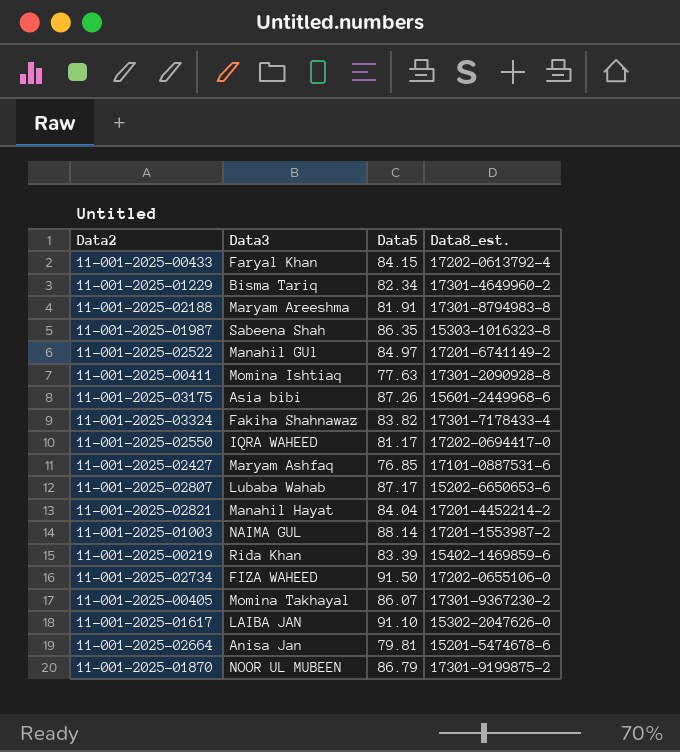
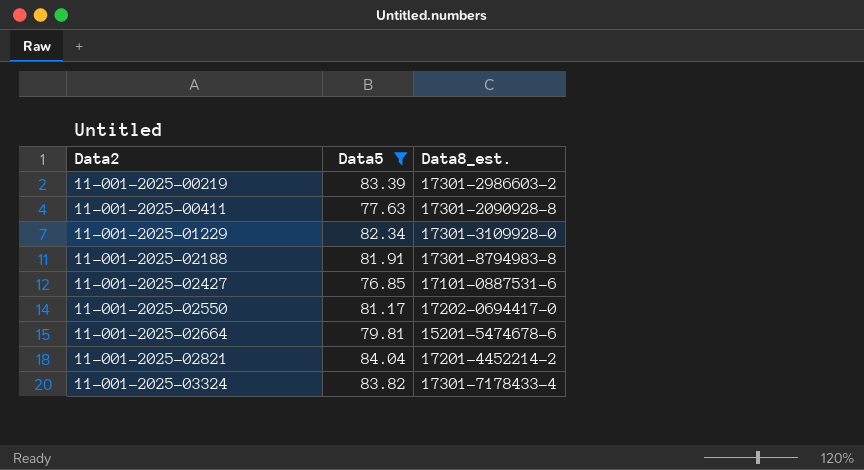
filter: none -> Data5 <= 84.04
row order: none -> Data2 ascending
column Data3 | position: 2 -> none
11-001-2025-00219 | Data8_est.: 15402-1469859-6 -> 17301-2986603-2
11-001-2025-01229 | Data8_est.: 17301-4649960-2 -> 17301-3109928-0

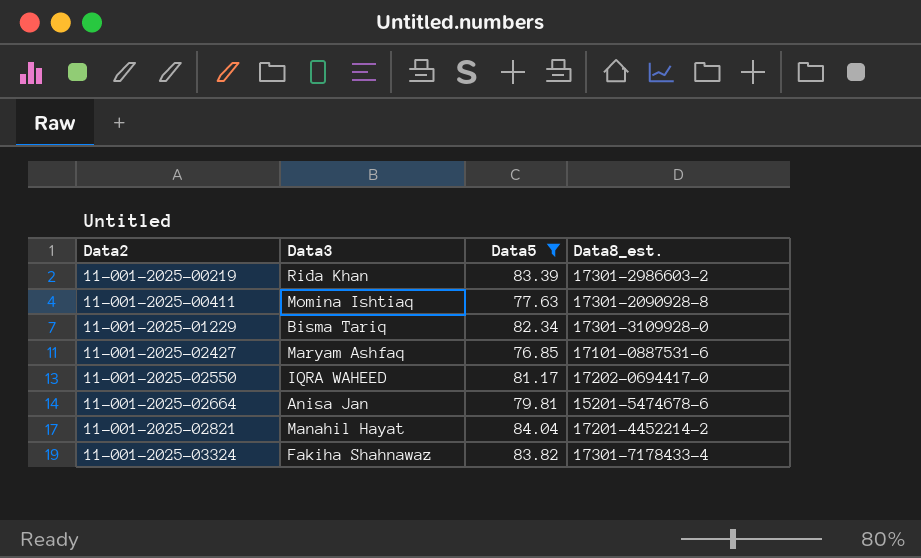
column Data3 | position: none -> 2
row 11-001-2025-02188: 81.91 | 17301-8794983-8 -> none

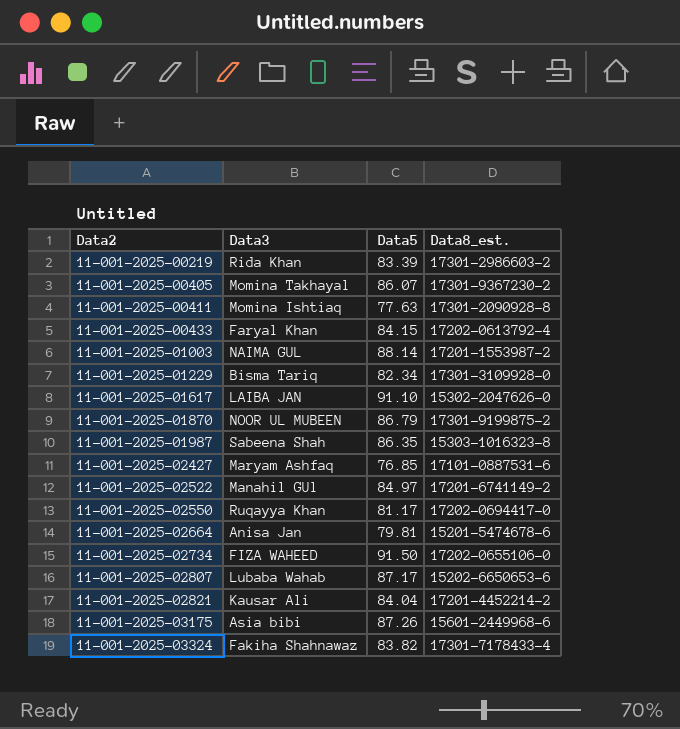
filter: Data5 <= 84.04 -> none
11-001-2025-02550 | Data3: IQRA WAHEED -> Ruqayya Khan
11-001-2025-02821 | Data3: Manahil Hayat -> Kausar Ali

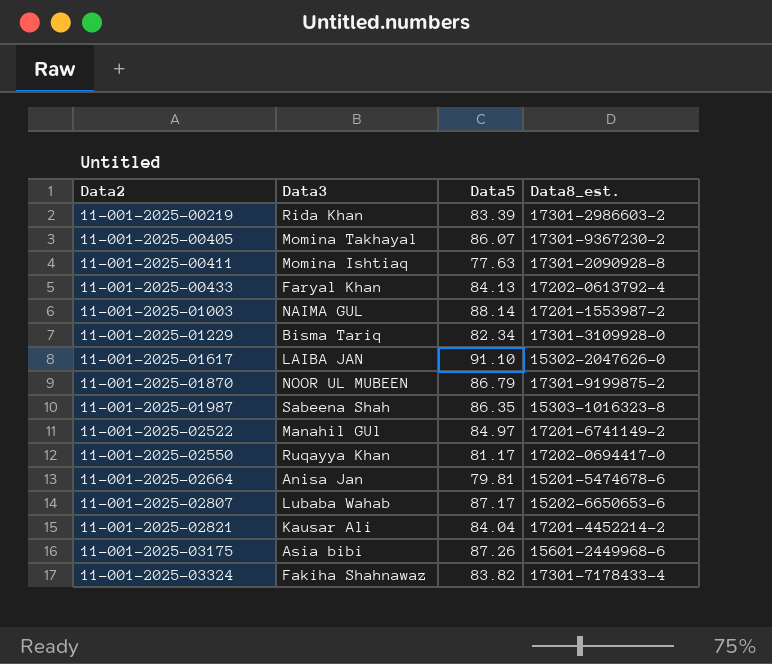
row 11-001-2025-02427: Maryam Ashfaq | 76.85 | 17101-0887531-6 -> none
row 11-001-2025-02734: FIZA WAHEED | 91.50 | 17202-0655106-0 -> none
11-001-2025-00433 | Data5: 84.15 -> 84.13

